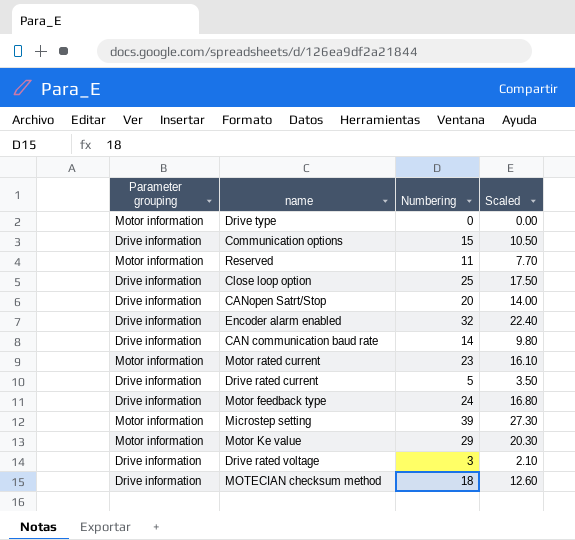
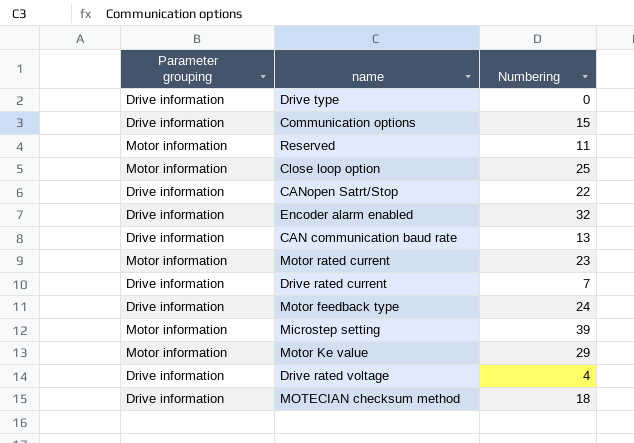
column Scaled | formula: [Numbering] * 0.7 -> none
Drive type | Parameter grouping: Motor information -> Drive information
Close loop option | Parameter grouping: Drive information -> Motor information
CANopen Satrt/Stop | Numbering: 20 -> 22
CAN communication baud rate | Numbering: 14 -> 13
Drive rated current | Numbering: 5 -> 7
Drive rated voltage | Numbering: 3 -> 4

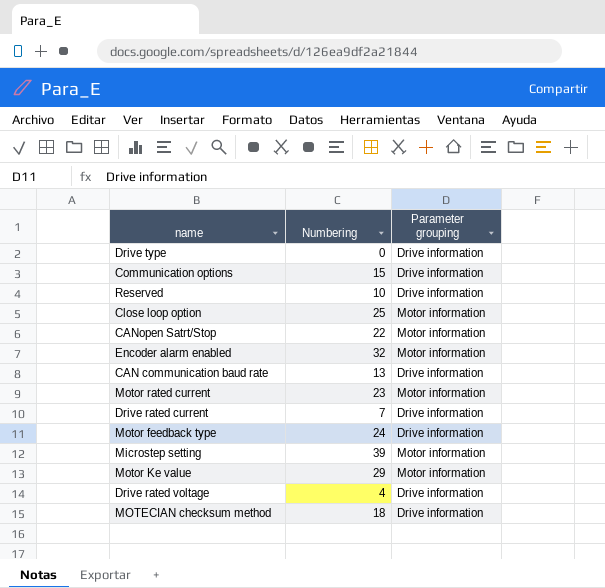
column Parameter grouping | position: 1 -> 3
Reserved | Numbering: 11 -> 10
Reserved | Parameter grouping: Motor information -> Drive information
CANopen Satrt/Stop | Parameter grouping: Drive information -> Motor information
Encoder alarm enabled | Parameter grouping: Drive information -> Motor information

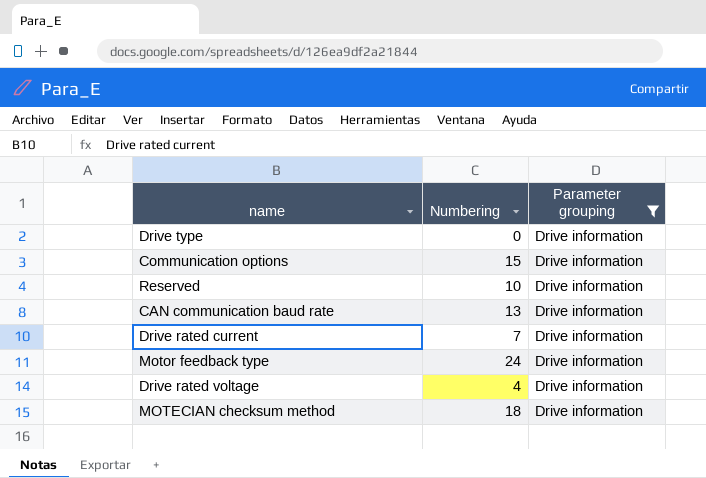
filter: none -> Parameter grouping = Drive information

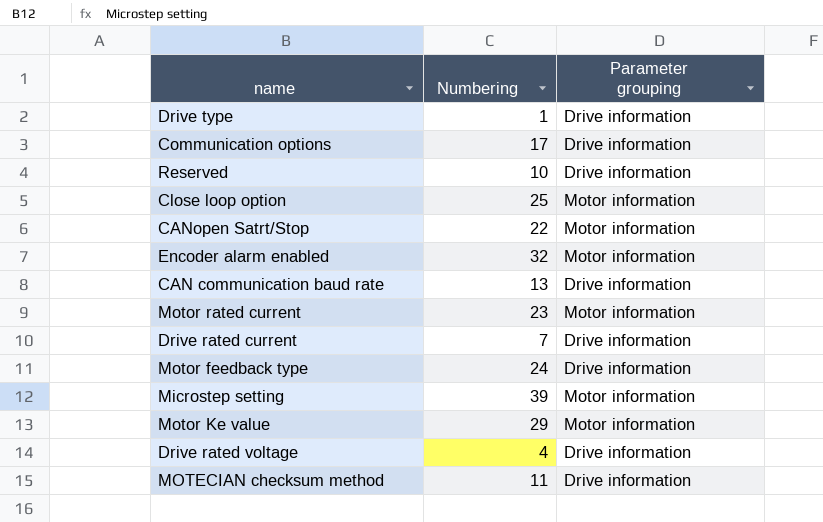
filter: Parameter grouping = Drive information -> none
Drive type | Numbering: 0 -> 1
Communication options | Numbering: 15 -> 17
MOTECIAN checksum method | Numbering: 18 -> 11

